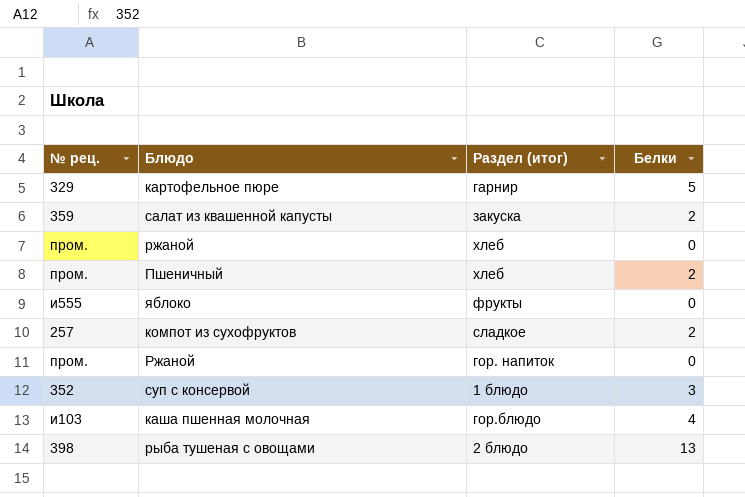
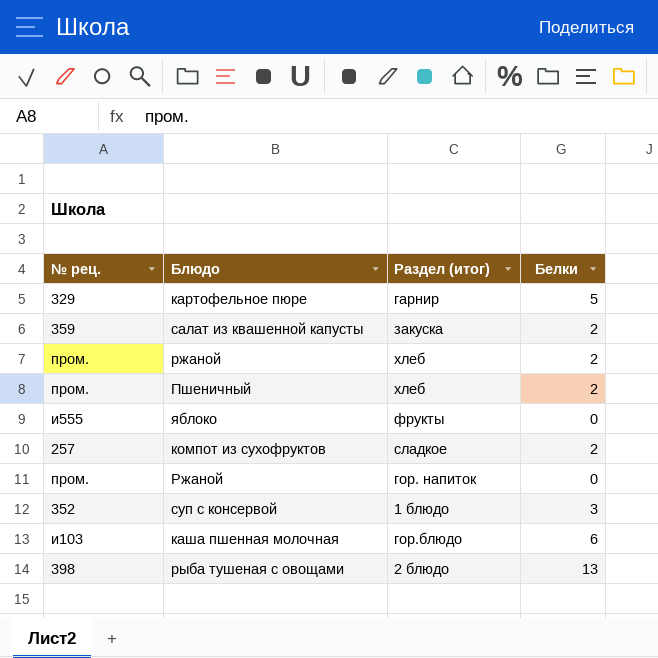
ржаной | Белки: 0 -> 2
каша пшенная молочная | Белки: 4 -> 6

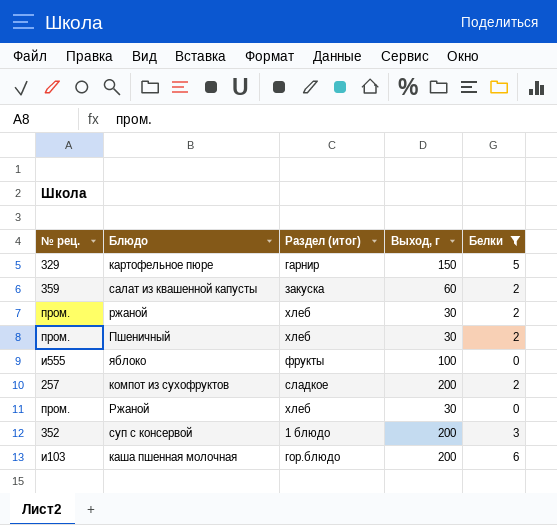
filter: none -> Белки != 13
column Выход, г | position: none -> 4
Ржаной | Раздел (итог): гор. напиток -> хлеб

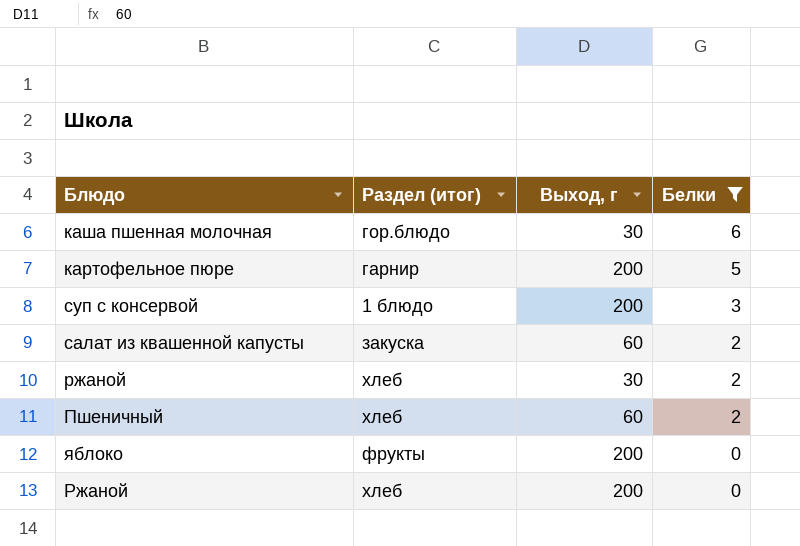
row order: none -> Белки descending
column № рец. | position: 1 -> none
row компот из сухофруктов: 257 | сладкое | 200 | 2 -> none
каша пшенная молочная | Выход, г: 200 -> 30
картофельное пюре | Выход, г: 150 -> 200
Пшеничный | Выход, г: 30 -> 60
яблоко | Выход, г: 100 -> 200
Ржаной | Выход, г: 30 -> 200

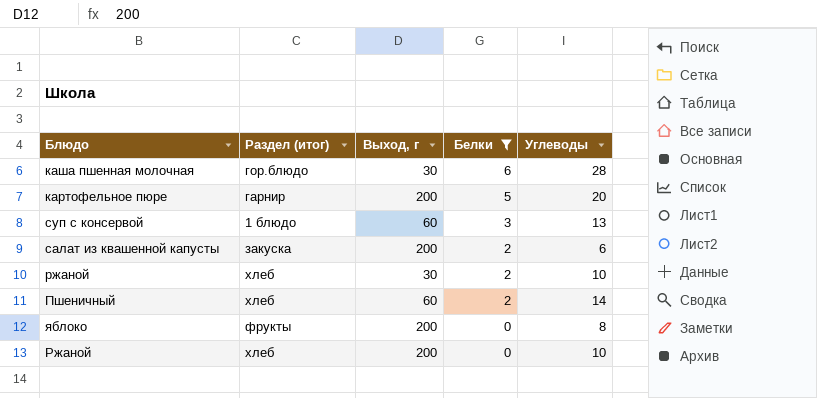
column Углеводы | position: none -> 5
суп с консервой | Выход, г: 200 -> 60
салат из квашенной капусты | Выход, г: 60 -> 200

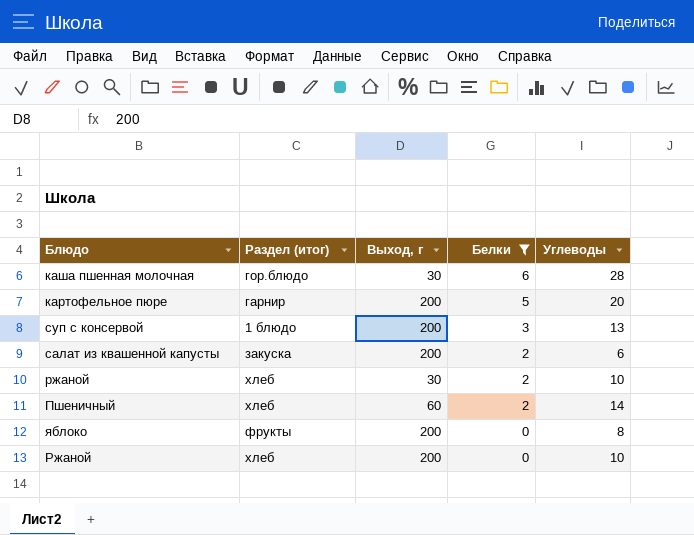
суп с консервой | Выход, г: 60 -> 200

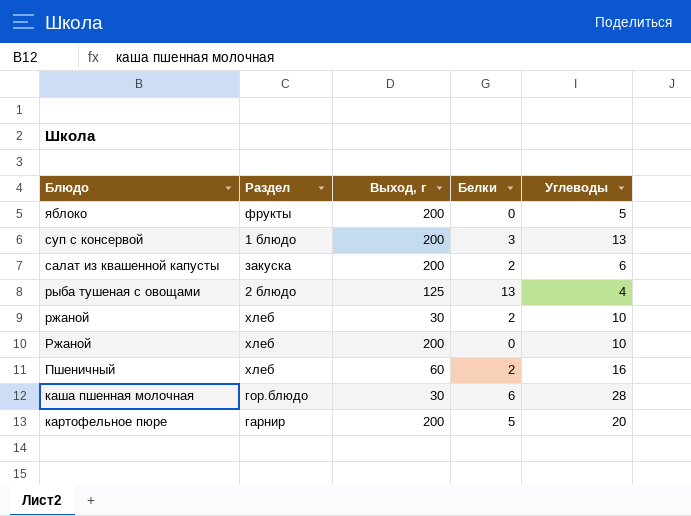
filter: Белки != 13 -> none
row order: Белки descending -> Блюдо descending
column name: Раздел (итог) -> Раздел
яблоко | Углеводы: 8 -> 5
Пшеничный | Углеводы: 14 -> 16

